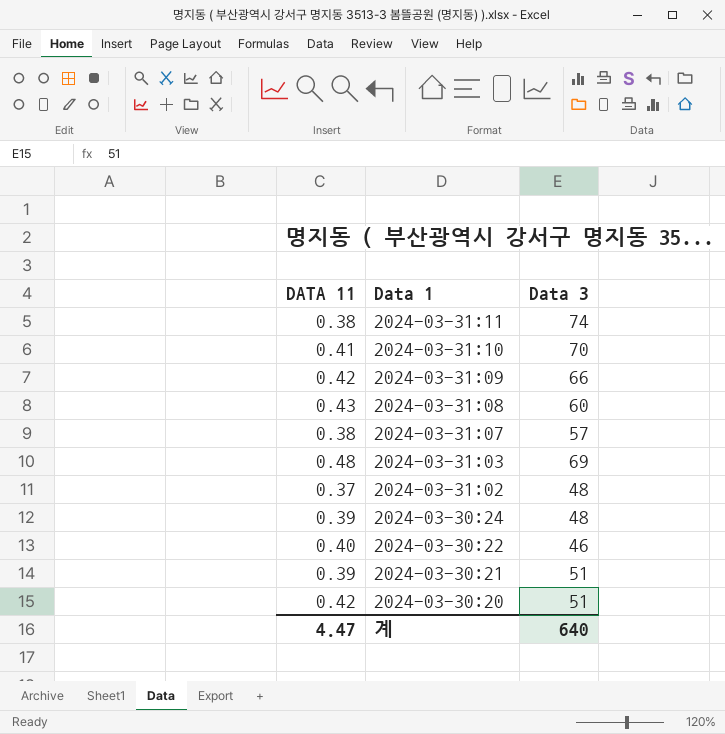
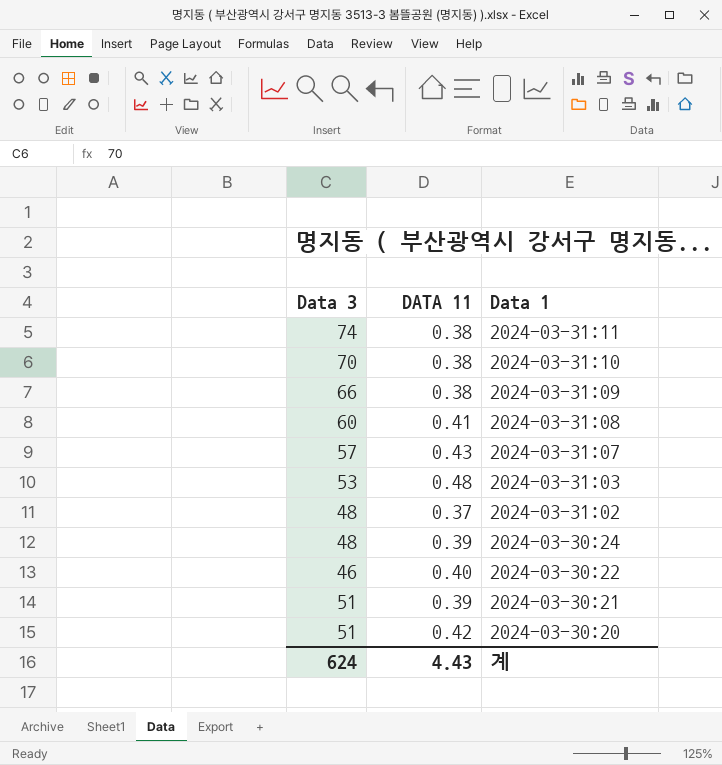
column Data 3 | position: 3 -> 1
2024-03-31:10 | DATA 11: 0.41 -> 0.38
2024-03-31:09 | DATA 11: 0.42 -> 0.38
2024-03-31:08 | DATA 11: 0.43 -> 0.41
2024-03-31:07 | DATA 11: 0.38 -> 0.43
2024-03-31:03 | Data 3: 69 -> 53
계 | Data 3: 640 -> 624
계 | DATA 11: 4.47 -> 4.43

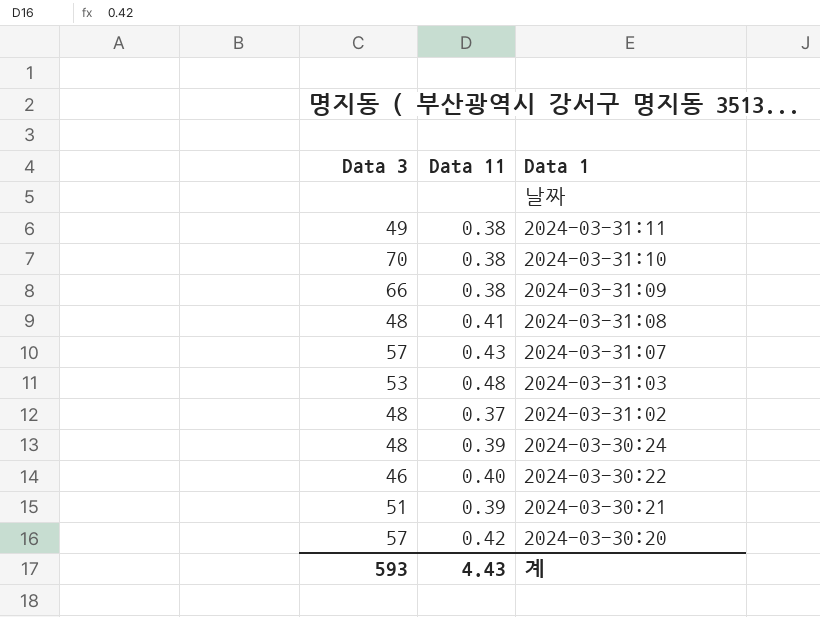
column name: DATA 11 -> Data 11
row 날짜: none -> none | none
2024-03-31:11 | Data 3: 74 -> 49
2024-03-31:08 | Data 3: 60 -> 48
2024-03-30:20 | Data 3: 51 -> 57
계 | Data 3: 624 -> 593

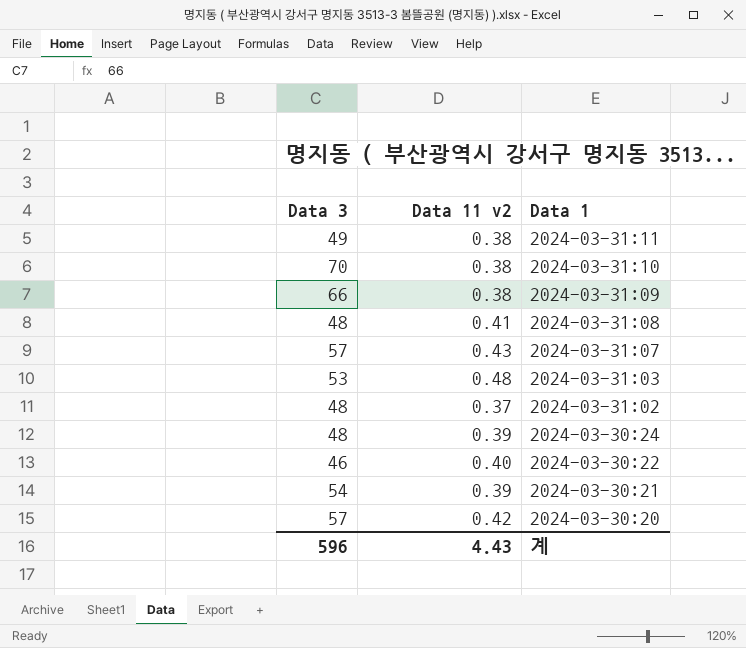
column name: Data 11 -> Data 11 v2
row 날짜: none | none -> none
2024-03-30:21 | Data 3: 51 -> 54
계 | Data 3: 593 -> 596

